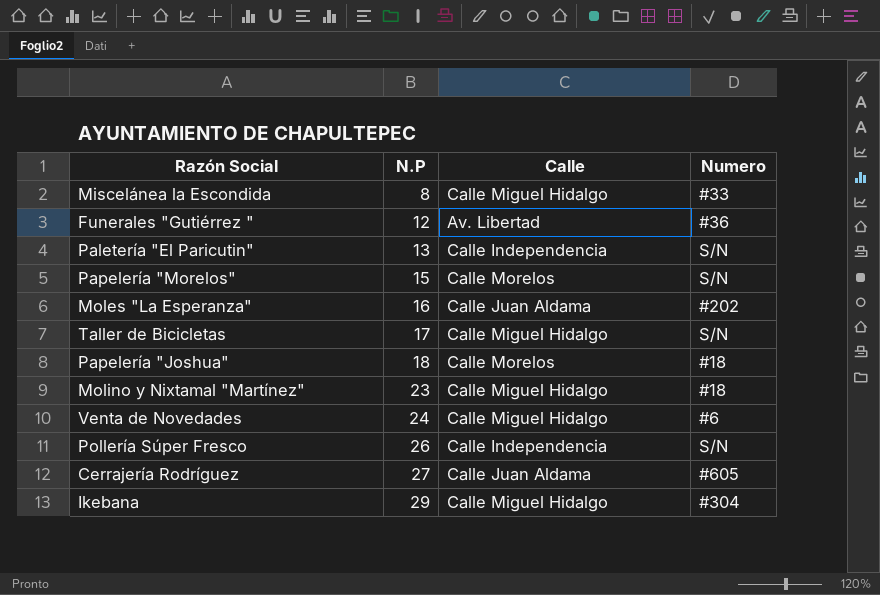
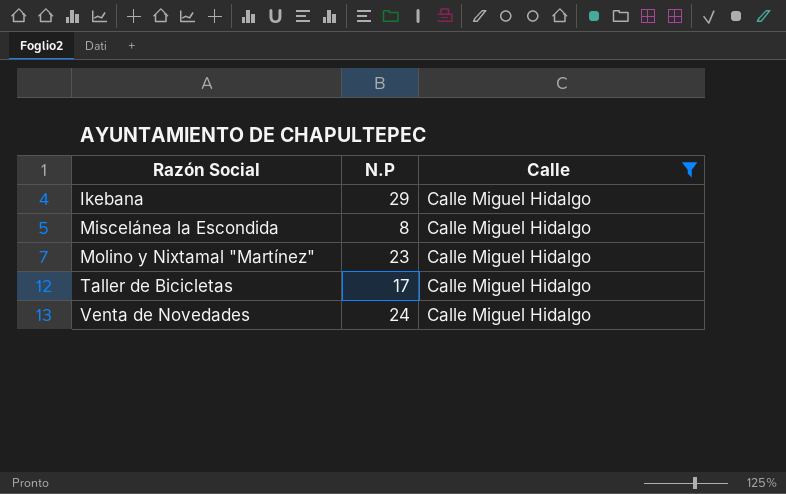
filter: none -> Calle = Calle Miguel Hidalgo
row order: N.P ascending -> Razón Social ascending
column Numero | position: 4 -> none

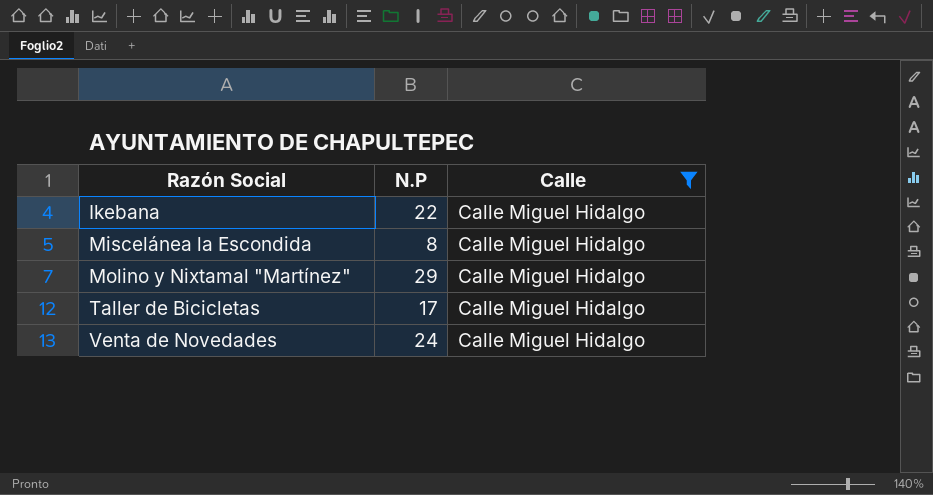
Ikebana | N.P: 29 -> 22
Molino y Nixtamal "Martínez" | N.P: 23 -> 29

